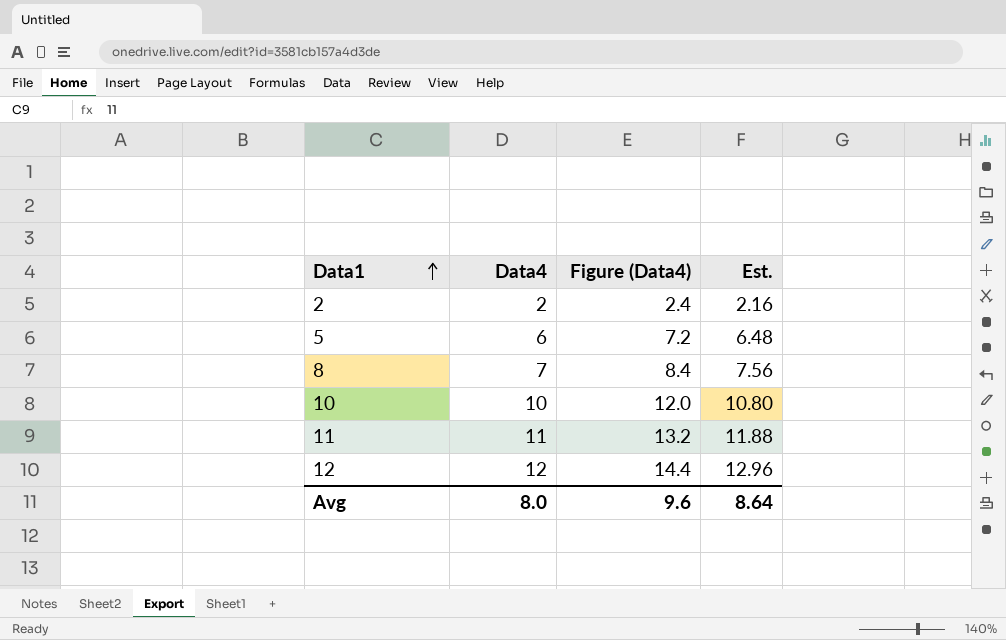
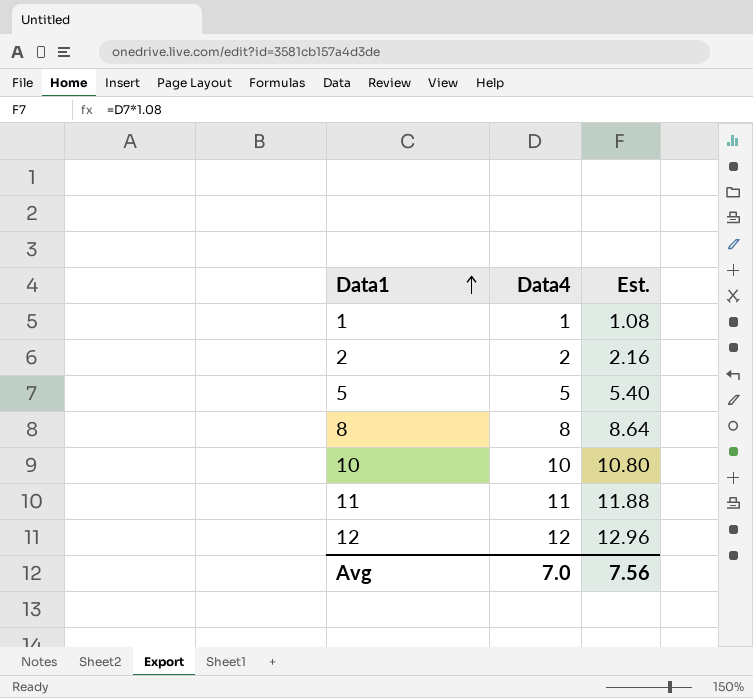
column Figure (Data4) | formula: [Data4] * 1.2 -> none
row 1: none -> 1 | 1.08
5 | Data4: 6 -> 5
5 | Est.: 6.48 -> 5.40
8 | Data4: 7 -> 8
8 | Est.: 7.56 -> 8.64
Avg | Data4: 8.0 -> 7.0
Avg | Est.: 8.64 -> 7.56

